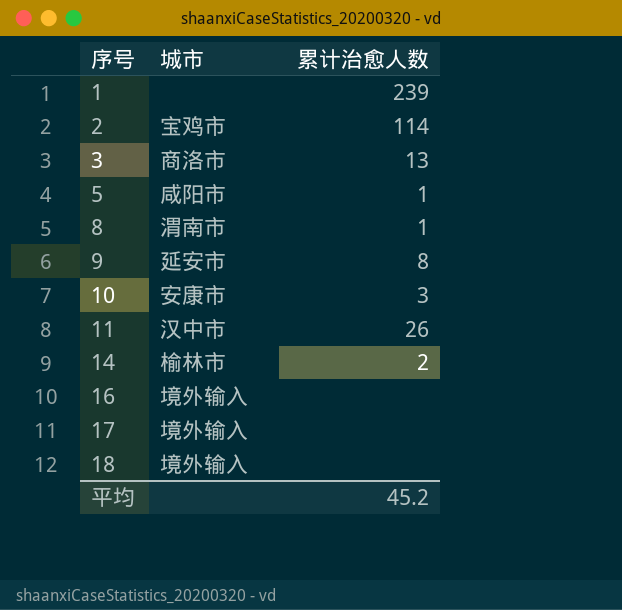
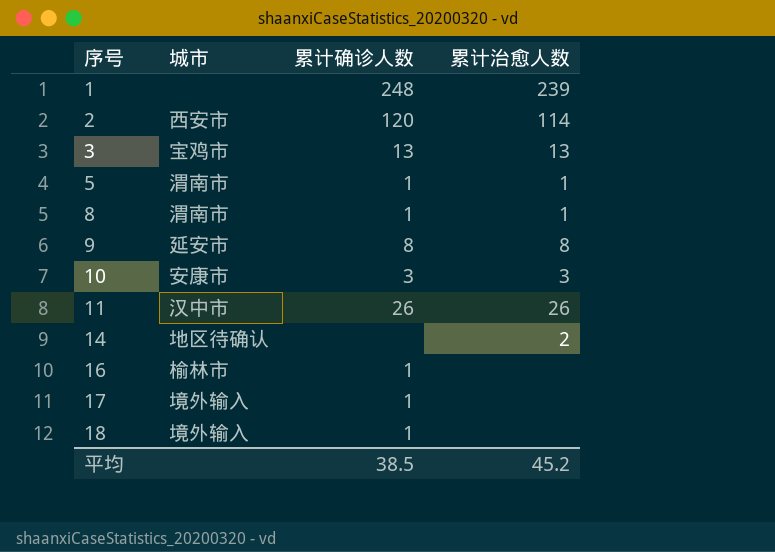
column 累计确诊人数 | position: none -> 3
2 | 城市: 宝鸡市 -> 西安市
3 | 城市: 商洛市 -> 宝鸡市
5 | 城市: 咸阳市 -> 渭南市
14 | 城市: 榆林市 -> 地区待确认
16 | 城市: 境外输入 -> 榆林市

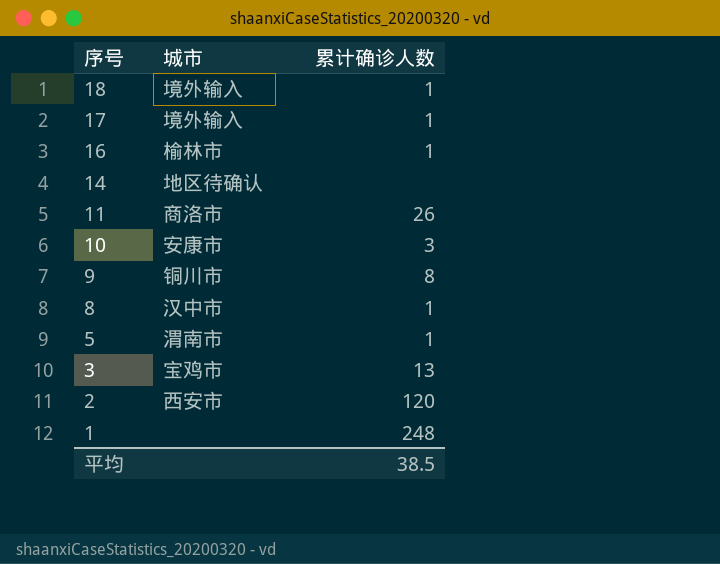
row order: 序号 ascending -> 序号 descending
column 累计治愈人数 | position: 4 -> none
11 | 城市: 汉中市 -> 商洛市
9 | 城市: 延安市 -> 铜川市
8 | 城市: 渭南市 -> 汉中市

